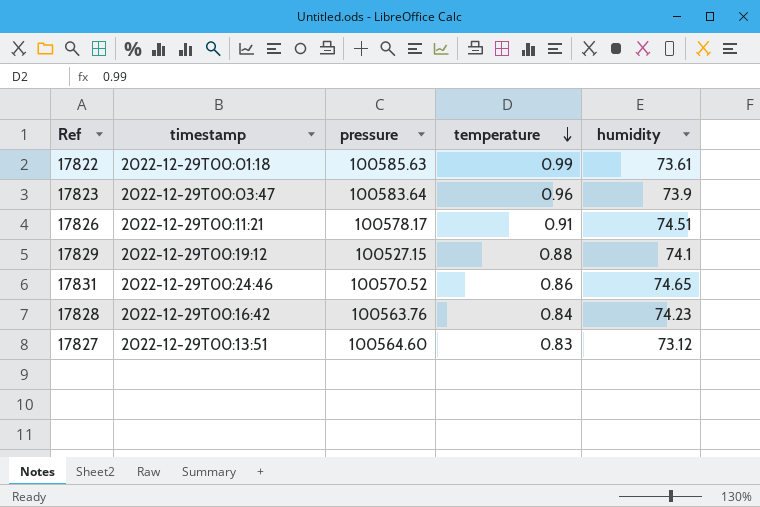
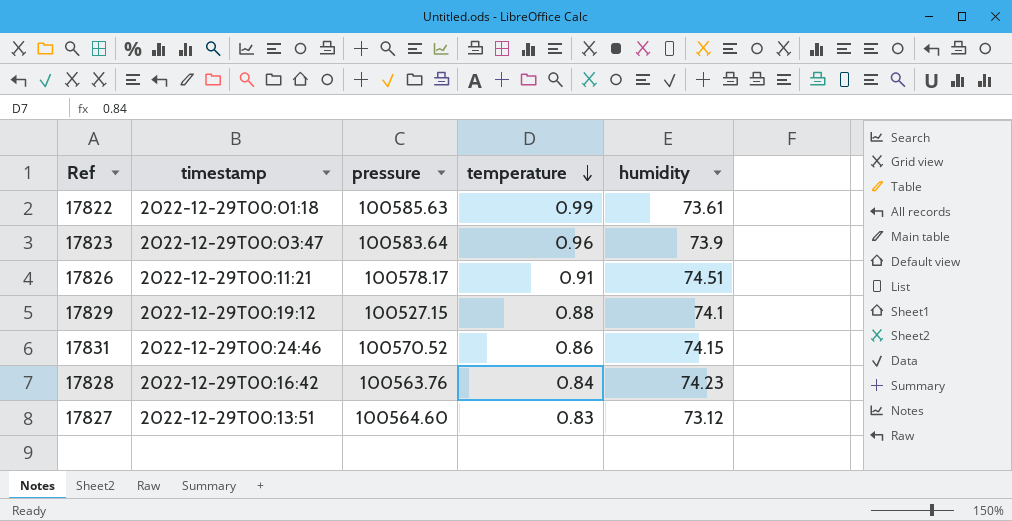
17831 | humidity: 74.65 -> 74.15

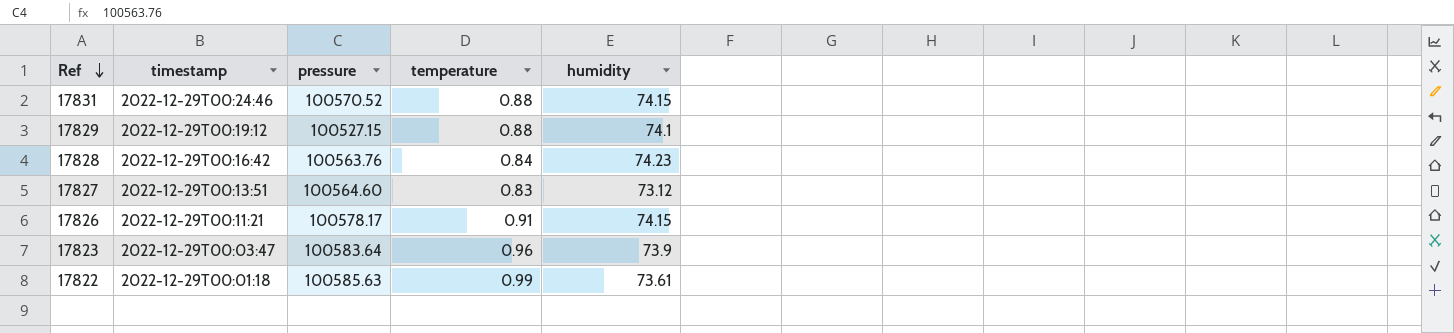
row order: temperature descending -> Ref descending
17831 | temperature: 0.86 -> 0.88
17826 | humidity: 74.51 -> 74.15

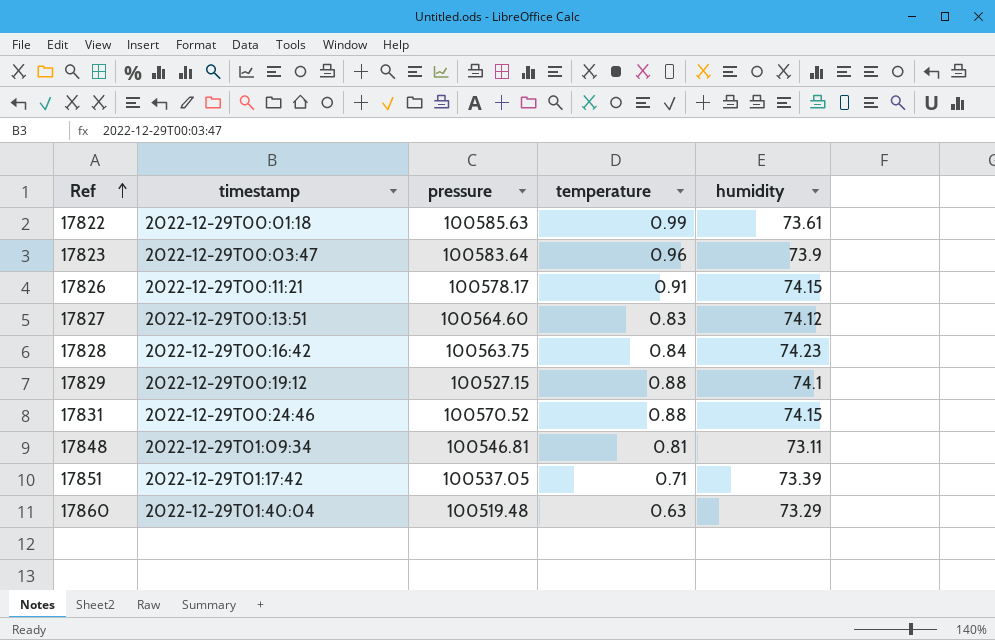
row order: Ref descending -> Ref ascending
17827 | humidity: 73.12 -> 74.12
17828 | pressure: 100563.76 -> 100563.75
row 17848: none -> 2022-12-29T01:09:34 | 100546.81 | 0.81 | 73.11
row 17851: none -> 2022-12-29T01:17:42 | 100537.05 | 0.71 | 73.39
row 17860: none -> 2022-12-29T01:40:04 | 100519.48 | 0.63 | 73.29

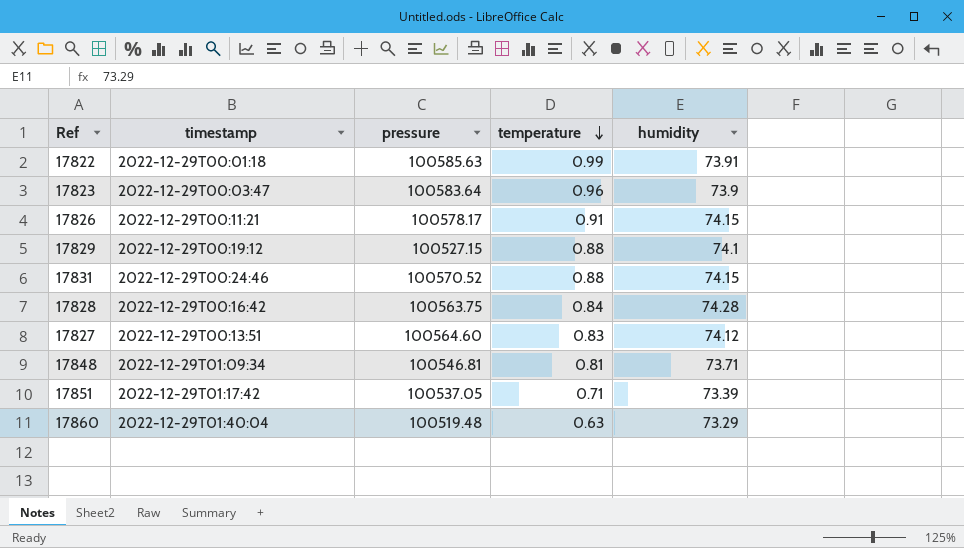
row order: Ref ascending -> temperature descending
17822 | humidity: 73.61 -> 73.91
17828 | humidity: 74.23 -> 74.28
17848 | humidity: 73.11 -> 73.71

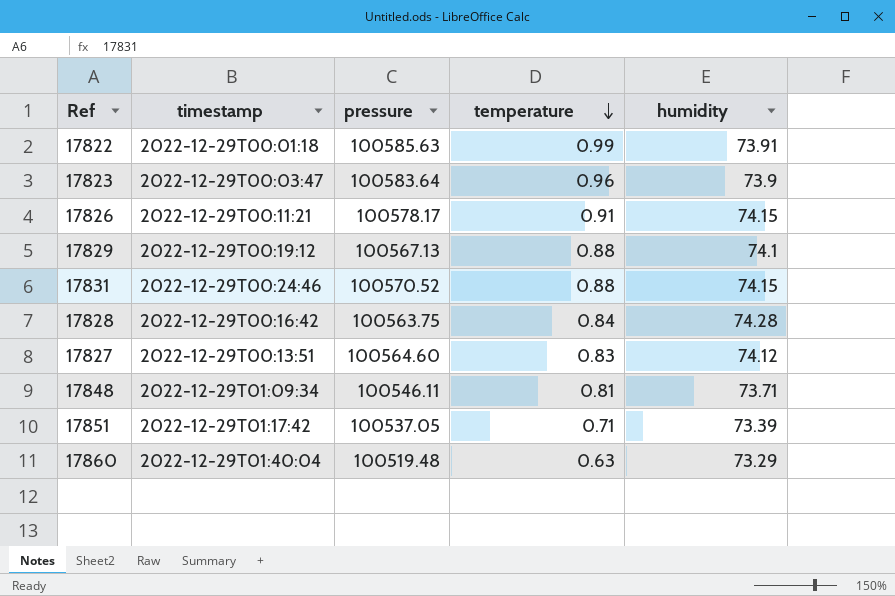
17829 | pressure: 100527.15 -> 100567.13
17848 | pressure: 100546.81 -> 100546.11

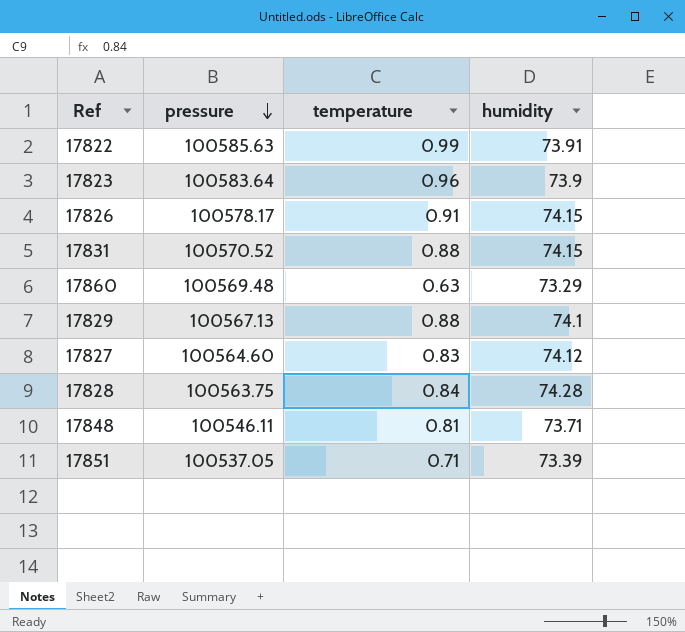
row order: temperature descending -> pressure descending
column timestamp | position: 2 -> none
17860 | pressure: 100519.48 -> 100569.48

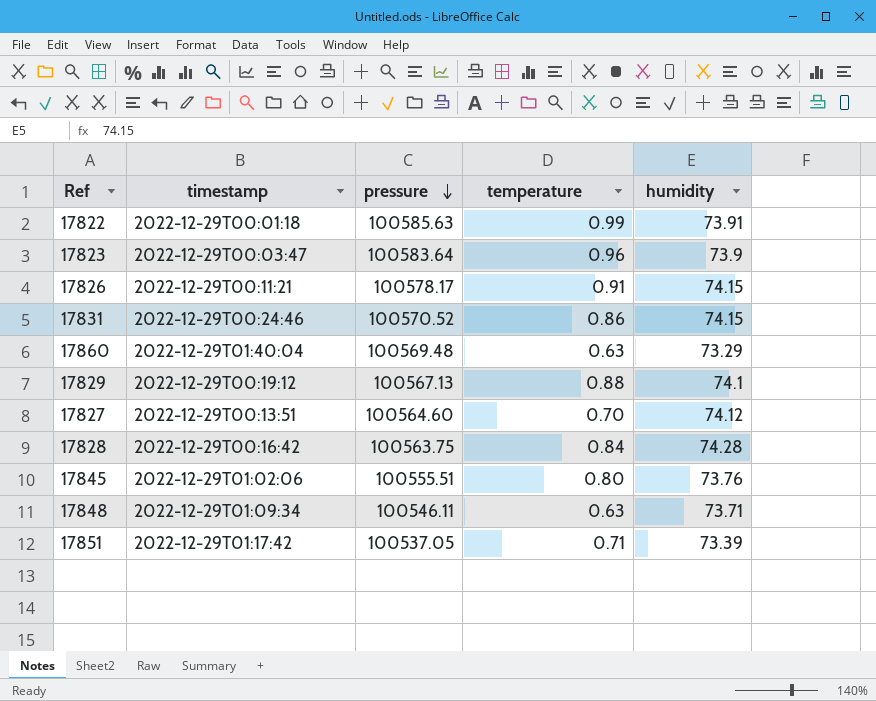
column timestamp | position: none -> 2
17831 | temperature: 0.88 -> 0.86
17827 | temperature: 0.83 -> 0.70
row 17845: none -> 2022-12-29T01:02:06 | 100555.51 | 0.80 | 73.76
17848 | temperature: 0.81 -> 0.63

